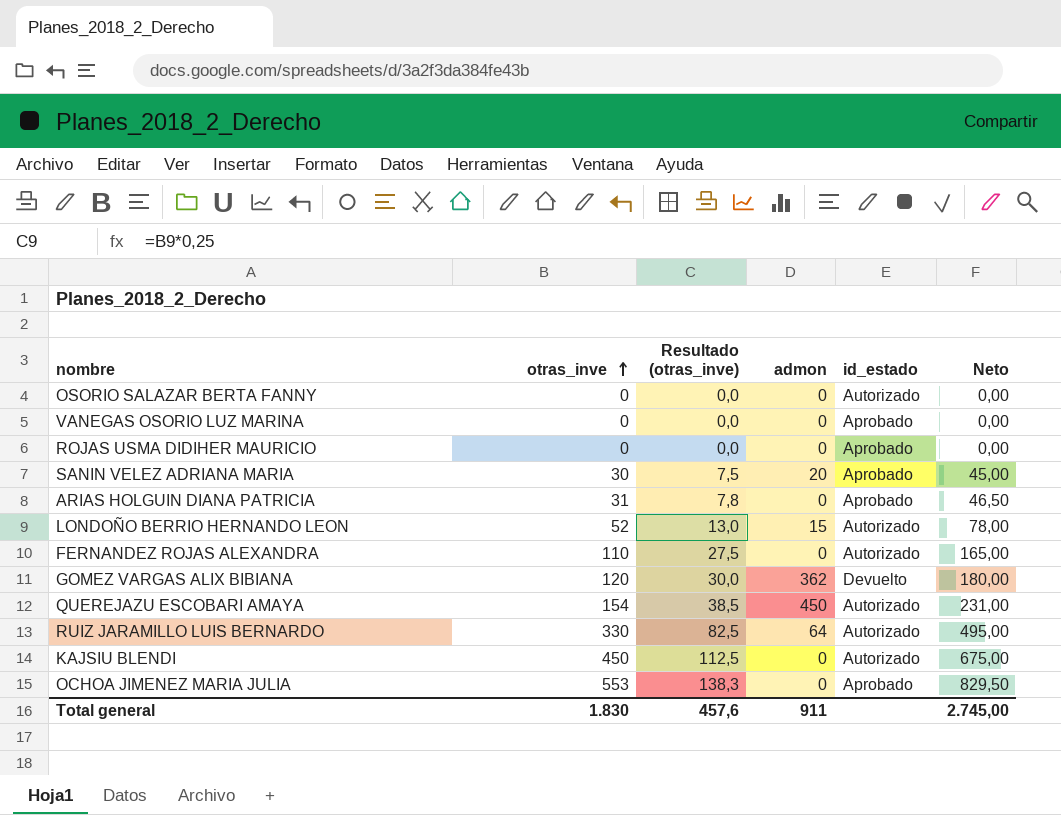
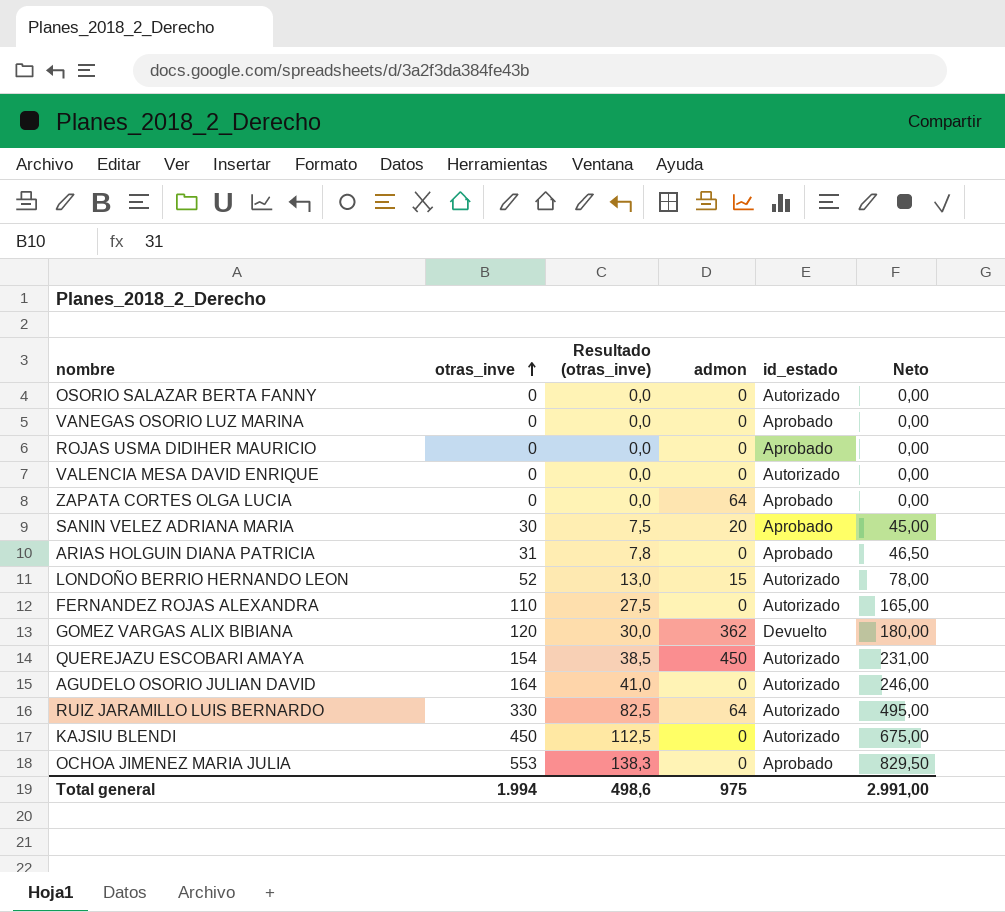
row VALENCIA MESA DAVID ENRIQUE: none -> 0 | 0,0 | 0 | Autorizado | 0,00
row ZAPATA CORTES OLGA LUCIA: none -> 0 | 0,0 | 64 | Aprobado | 0,00
row AGUDELO OSORIO JULIAN DAVID: none -> 164 | 41,0 | 0 | Autorizado | 246,00
Total general | otras_inve: 1.830 -> 1.994
Total general | Resultado (otras_inve): 457,6 -> 498,6
Total general | admon: 911 -> 975
Total general | Neto: 2.745,00 -> 2.991,00

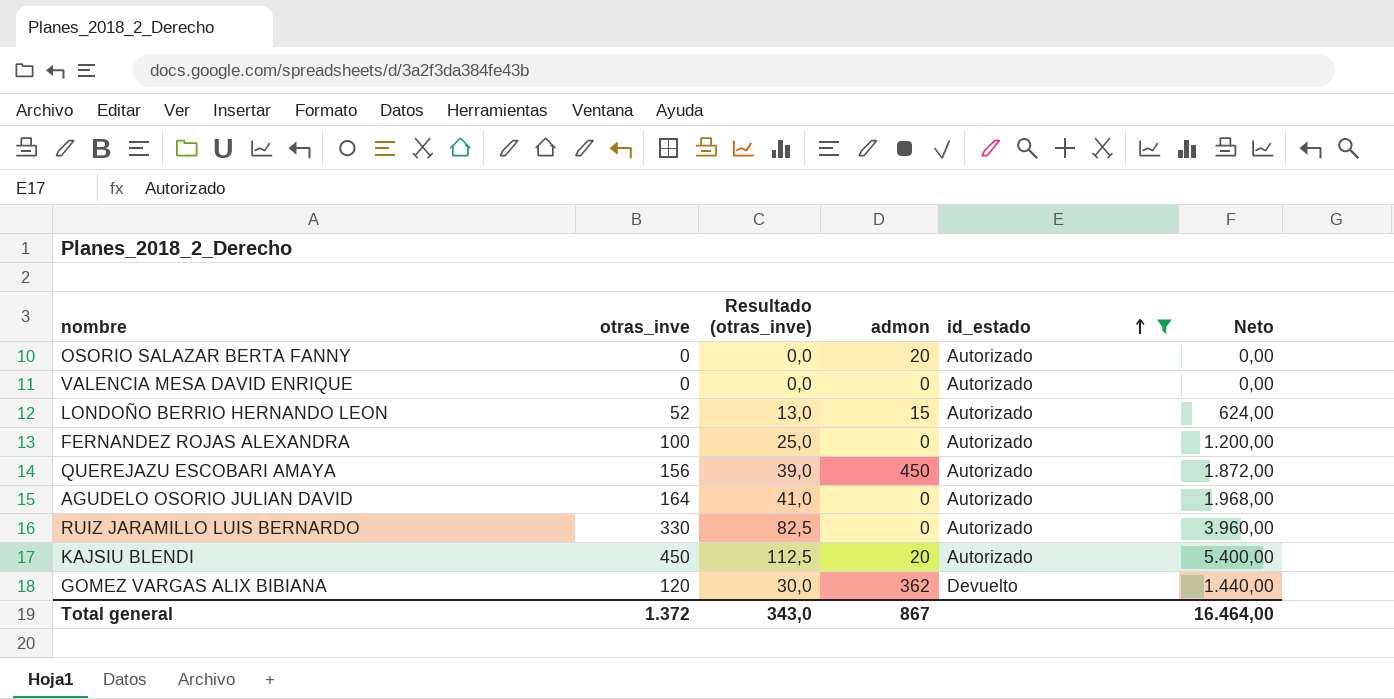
filter: none -> id_estado != Aprobado
row order: otras_inve ascending -> id_estado ascending
column Neto | formula: [otras_inve] * 1,5 -> [otras_inve] * 12
OSORIO SALAZAR BERTA FANNY | admon: 0 -> 20
FERNANDEZ ROJAS ALEXANDRA | otras_inve: 110 -> 100
FERNANDEZ ROJAS ALEXANDRA | Resultado (otras_inve): 27,5 -> 25,0
QUEREJAZU ESCOBARI AMAYA | otras_inve: 154 -> 156
QUEREJAZU ESCOBARI AMAYA | Resultado (otras_inve): 38,5 -> 39,0
RUIZ JARAMILLO LUIS BERNARDO | admon: 64 -> 0
KAJSIU BLENDI | admon: 0 -> 20
Total general | otras_inve: 1.994 -> 1.372
Total general | Resultado (otras_inve): 498,6 -> 343,0
Total general | admon: 975 -> 867
Total general | Neto: 2.991,00 -> 16.464,00

